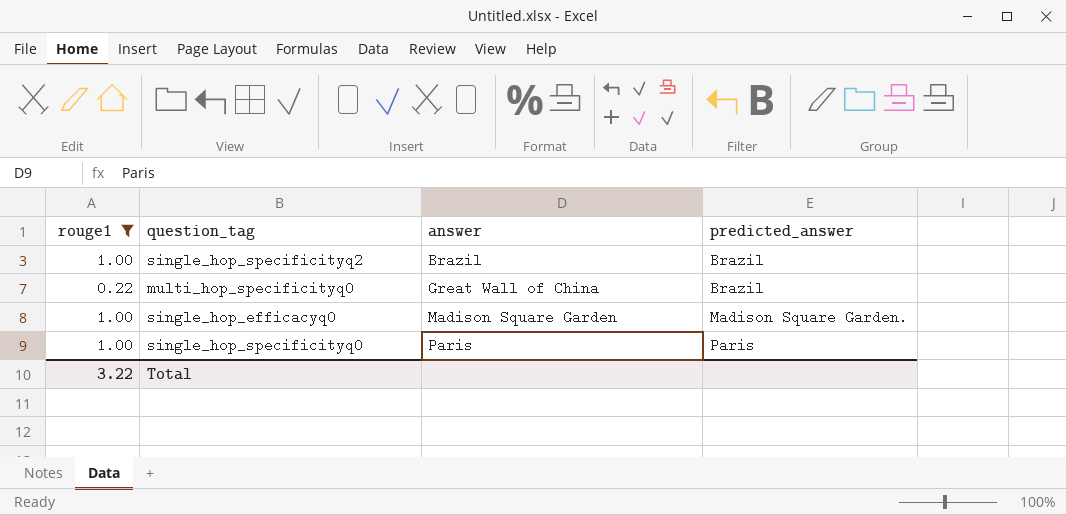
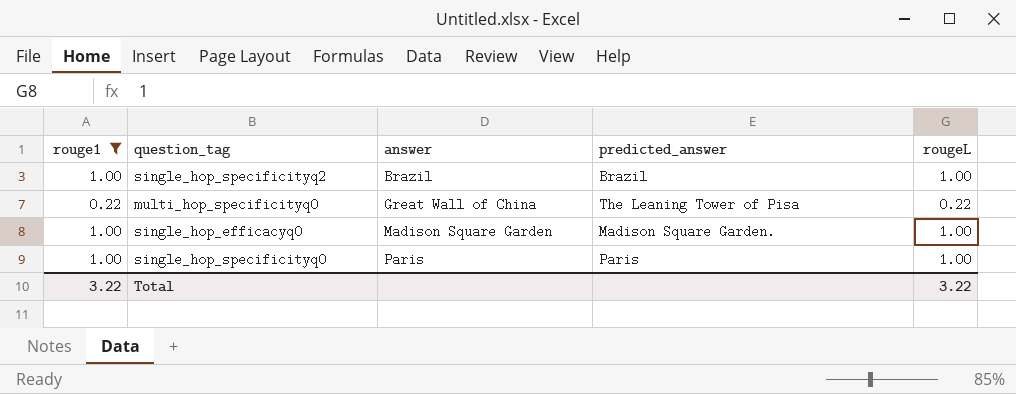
column rougeL | position: none -> 5
multi_hop_specificityq0 | predicted_answer: Brazil -> The Leaning Tower of Pisa

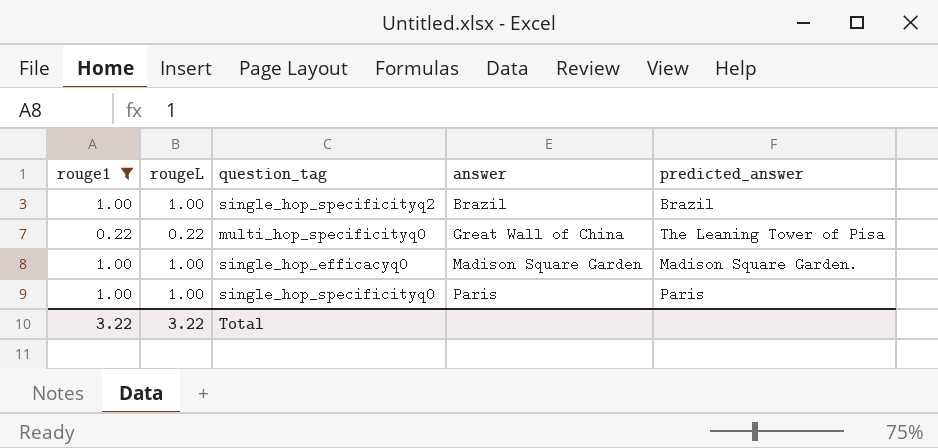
column rougeL | position: 5 -> 2

